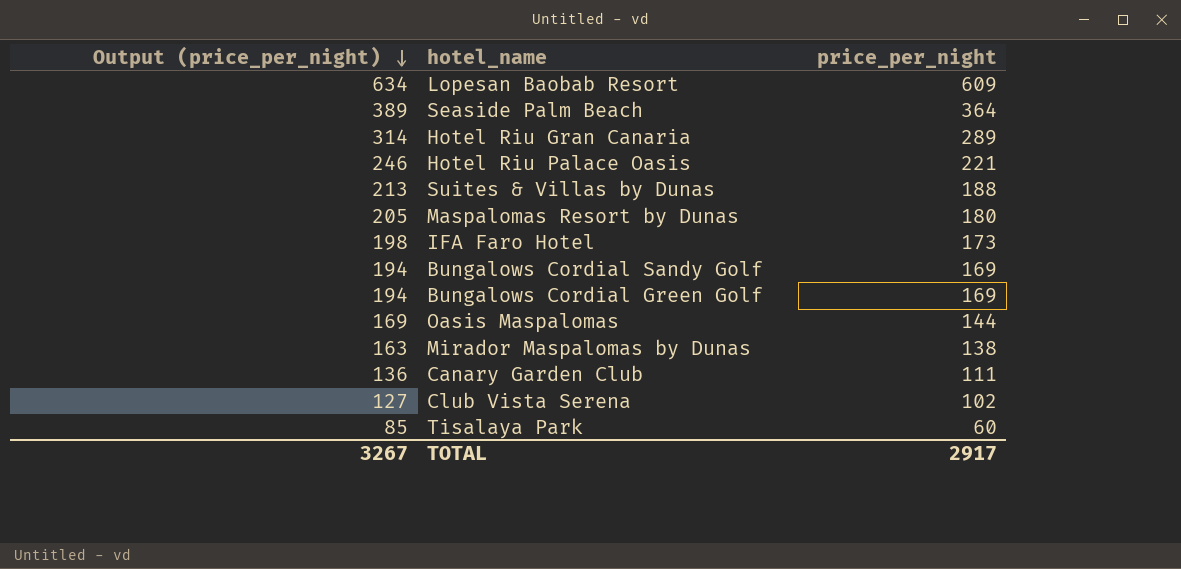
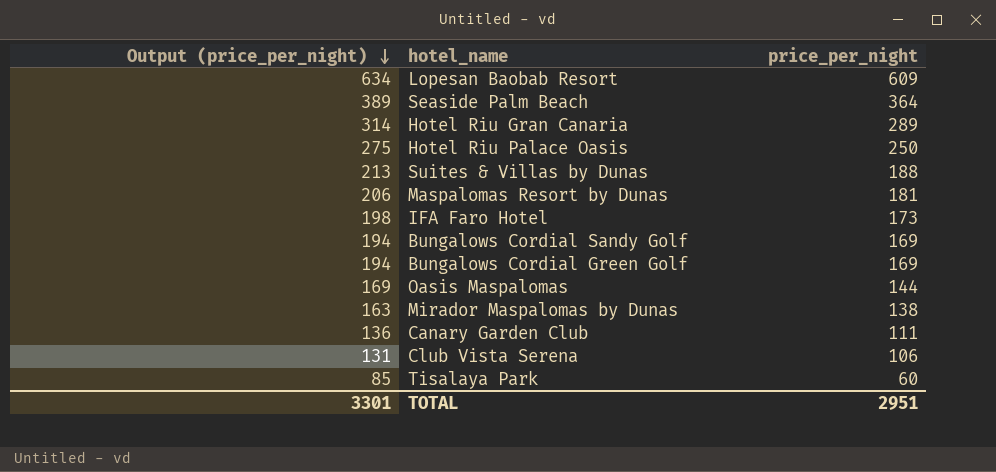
Hotel Riu Palace Oasis | Output (price_per_night): 246 -> 275
Hotel Riu Palace Oasis | price_per_night: 221 -> 250
Maspalomas Resort by Dunas | Output (price_per_night): 205 -> 206
Maspalomas Resort by Dunas | price_per_night: 180 -> 181
Club Vista Serena | Output (price_per_night): 127 -> 131
Club Vista Serena | price_per_night: 102 -> 106
TOTAL | Output (price_per_night): 3267 -> 3301
TOTAL | price_per_night: 2917 -> 2951

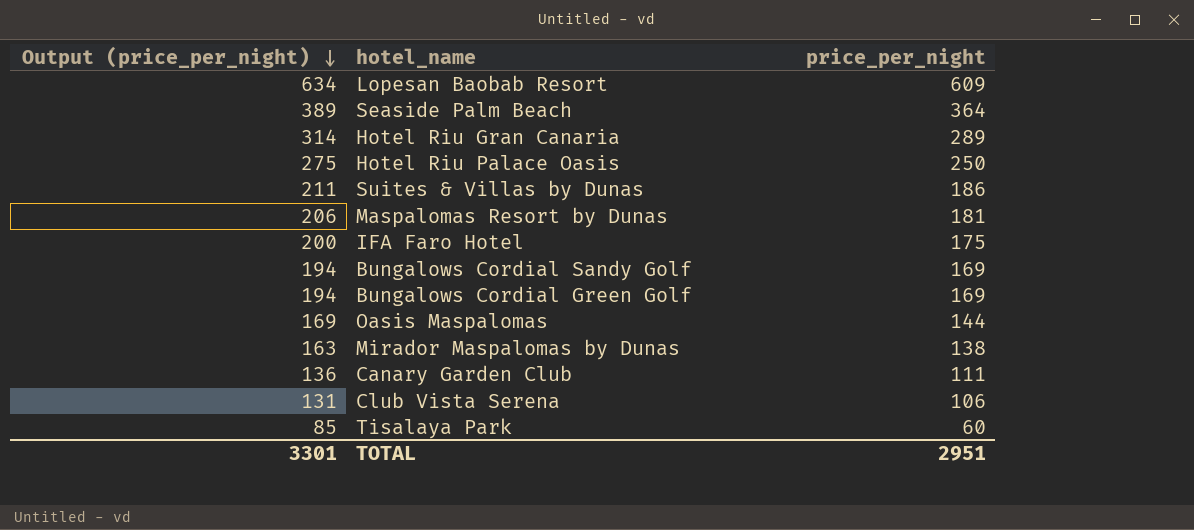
Suites & Villas by Dunas | Output (price_per_night): 213 -> 211
Suites & Villas by Dunas | price_per_night: 188 -> 186
IFA Faro Hotel | Output (price_per_night): 198 -> 200
IFA Faro Hotel | price_per_night: 173 -> 175

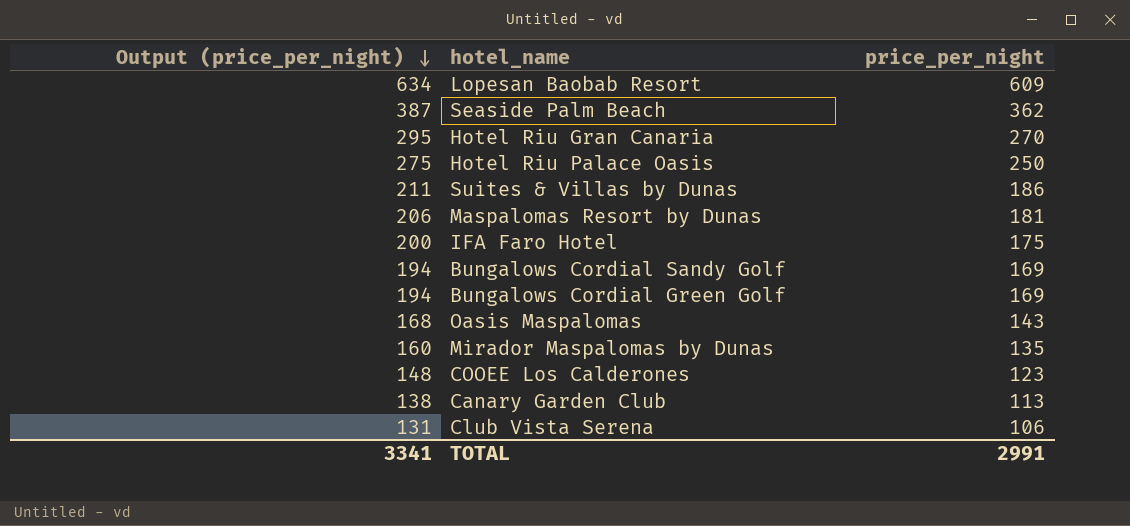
row Tisalaya Park: 85 | 60 -> none
Seaside Palm Beach | Output (price_per_night): 389 -> 387
Seaside Palm Beach | price_per_night: 364 -> 362
Hotel Riu Gran Canaria | Output (price_per_night): 314 -> 295
Hotel Riu Gran Canaria | price_per_night: 289 -> 270
Oasis Maspalomas | Output (price_per_night): 169 -> 168
Oasis Maspalomas | price_per_night: 144 -> 143
Mirador Maspalomas by Dunas | Output (price_per_night): 163 -> 160
Mirador Maspalomas by Dunas | price_per_night: 138 -> 135
row COOEE Los Calderones: none -> 148 | 123
Canary Garden Club | Output (price_per_night): 136 -> 138
Canary Garden Club | price_per_night: 111 -> 113
TOTAL | Output (price_per_night): 3301 -> 3341
TOTAL | price_per_night: 2951 -> 2991

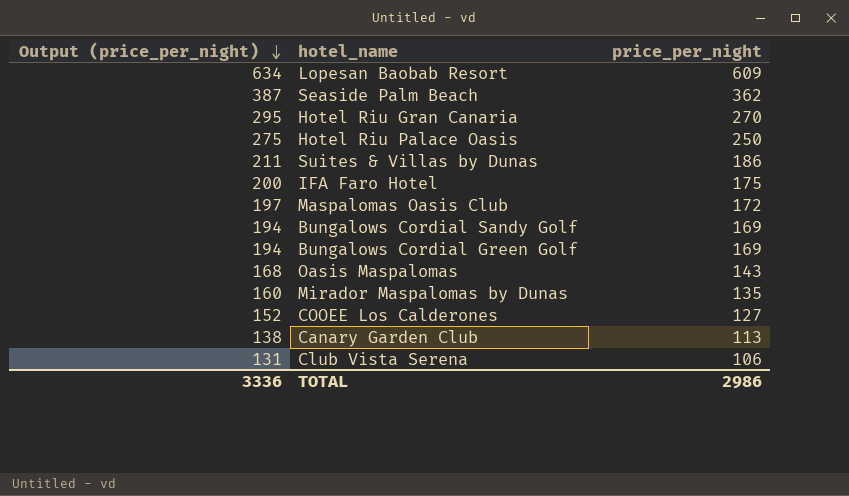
row Maspalomas Resort by Dunas: 206 | 181 -> none
row Maspalomas Oasis Club: none -> 197 | 172
COOEE Los Calderones | Output (price_per_night): 148 -> 152
COOEE Los Calderones | price_per_night: 123 -> 127
TOTAL | Output (price_per_night): 3341 -> 3336
TOTAL | price_per_night: 2991 -> 2986

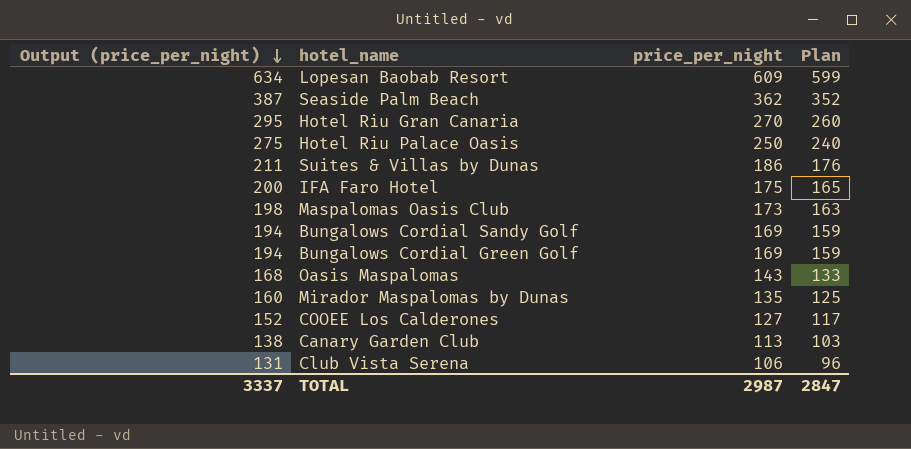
column Plan | formula: none -> [price_per_night] - 10
Maspalomas Oasis Club | Output (price_per_night): 197 -> 198
Maspalomas Oasis Club | price_per_night: 172 -> 173
TOTAL | Output (price_per_night): 3336 -> 3337
TOTAL | price_per_night: 2986 -> 2987

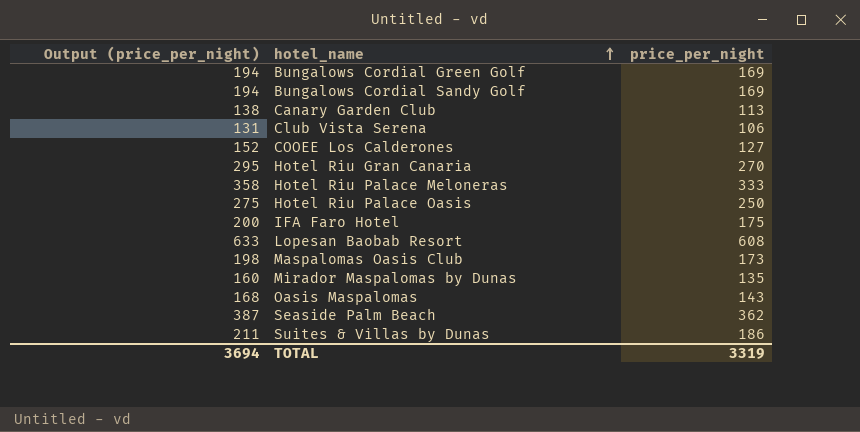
row order: Output (price_per_night) descending -> hotel_name ascending
column Plan | formula: [price_per_night] - 10 -> none
row Hotel Riu Palace Meloneras: none -> 358 | 333
Lopesan Baobab Resort | Output (price_per_night): 634 -> 633
Lopesan Baobab Resort | price_per_night: 609 -> 608
TOTAL | Output (price_per_night): 3337 -> 3694
TOTAL | price_per_night: 2987 -> 3319

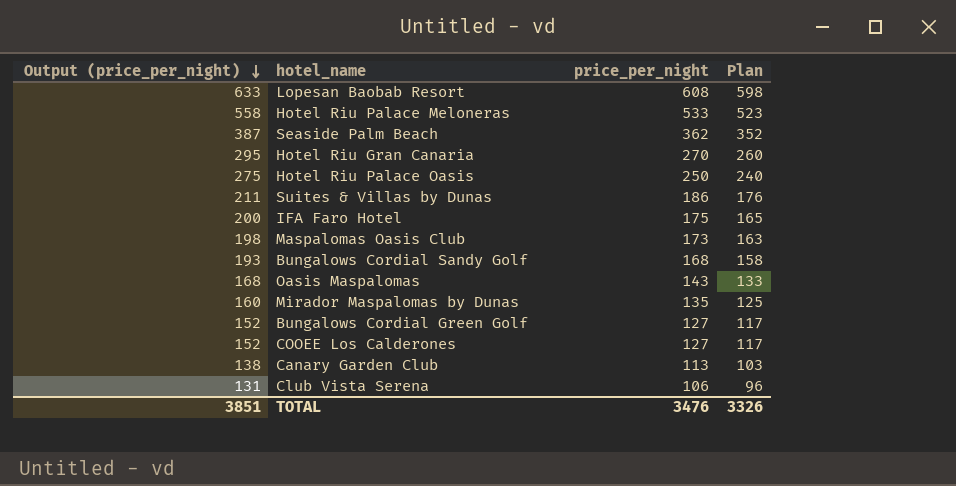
row order: hotel_name ascending -> Output (price_per_night) descending
column Plan | formula: none -> [price_per_night] - 10
Hotel Riu Palace Meloneras | Output (price_per_night): 358 -> 558
Hotel Riu Palace Meloneras | price_per_night: 333 -> 533
Bungalows Cordial Sandy Golf | Output (price_per_night): 194 -> 193
Bungalows Cordial Sandy Golf | price_per_night: 169 -> 168
Bungalows Cordial Green Golf | Output (price_per_night): 194 -> 152
Bungalows Cordial Green Golf | price_per_night: 169 -> 127
TOTAL | Output (price_per_night): 3694 -> 3851
TOTAL | price_per_night: 3319 -> 3476

